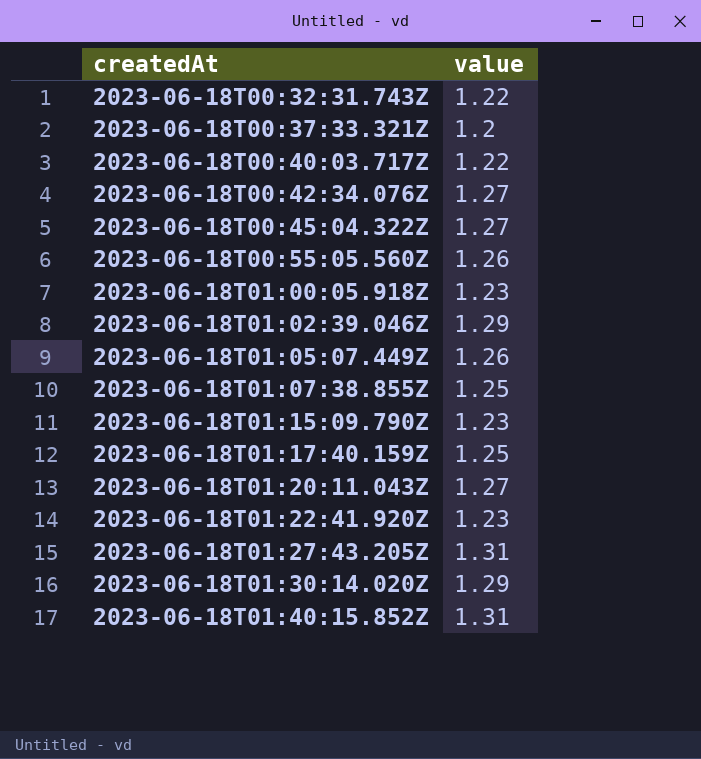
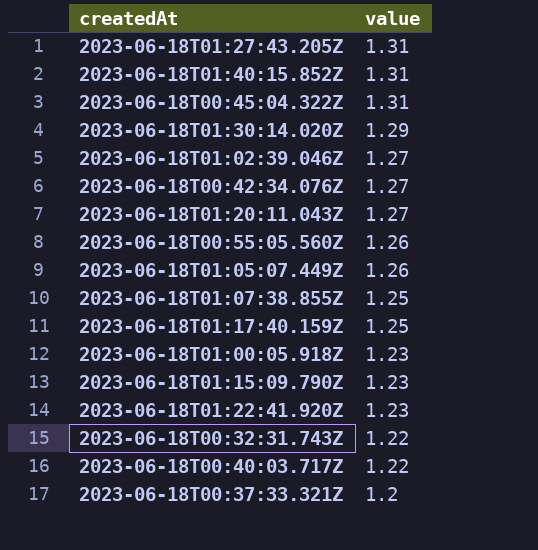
row order: createdAt ascending -> value descending
2023-06-18T00:45:04.322Z | value: 1.27 -> 1.31
2023-06-18T01:02:39.046Z | value: 1.29 -> 1.27

